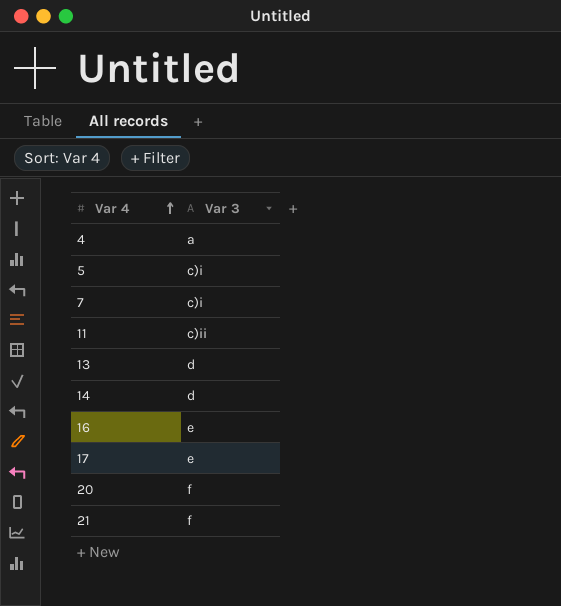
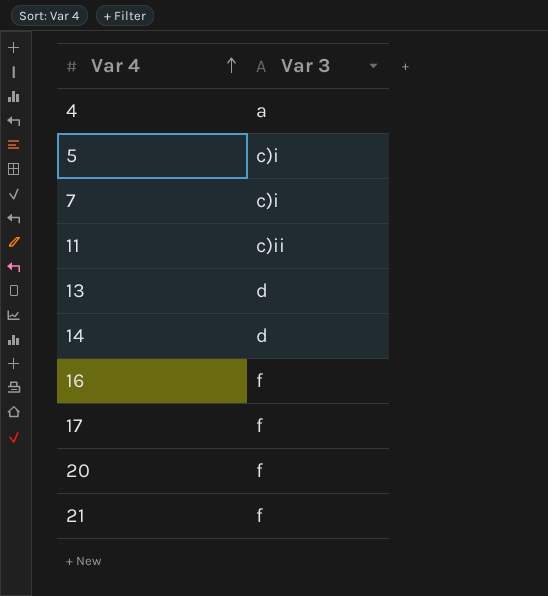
16 | Var 3: e -> f
17 | Var 3: e -> f

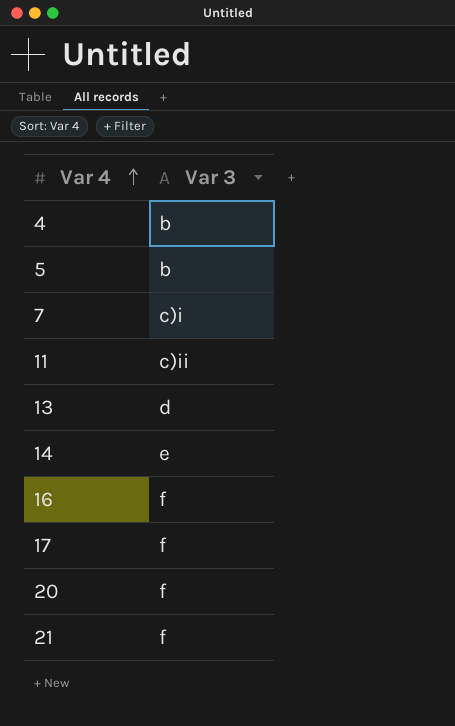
4 | Var 3: a -> b
5 | Var 3: c)i -> b
14 | Var 3: d -> e

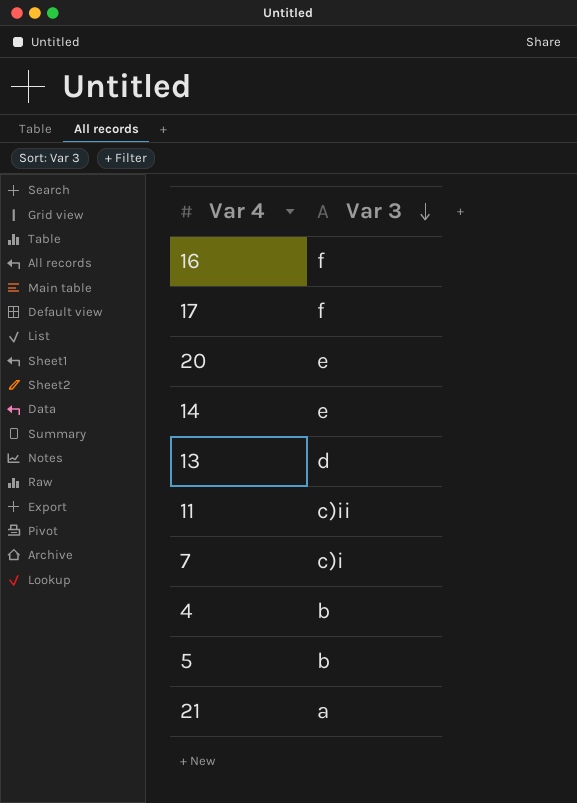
row order: Var 4 ascending -> Var 3 descending
20 | Var 3: f -> e
21 | Var 3: f -> a

